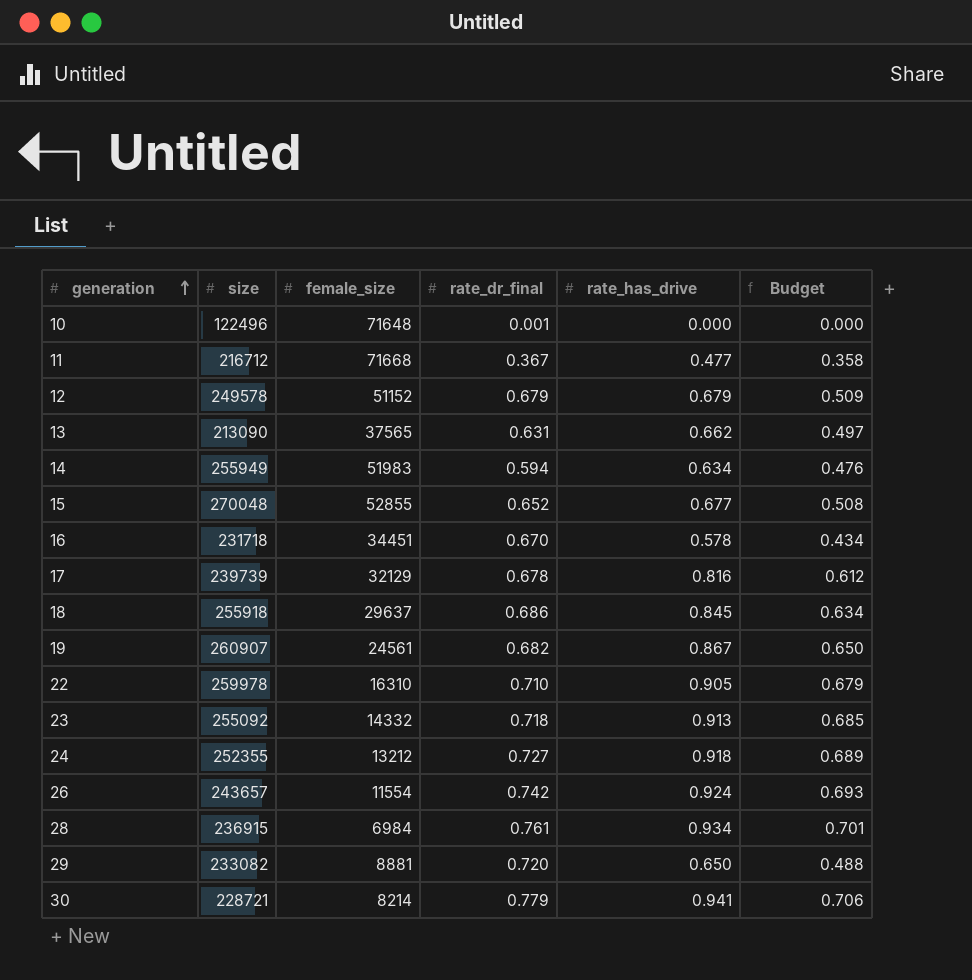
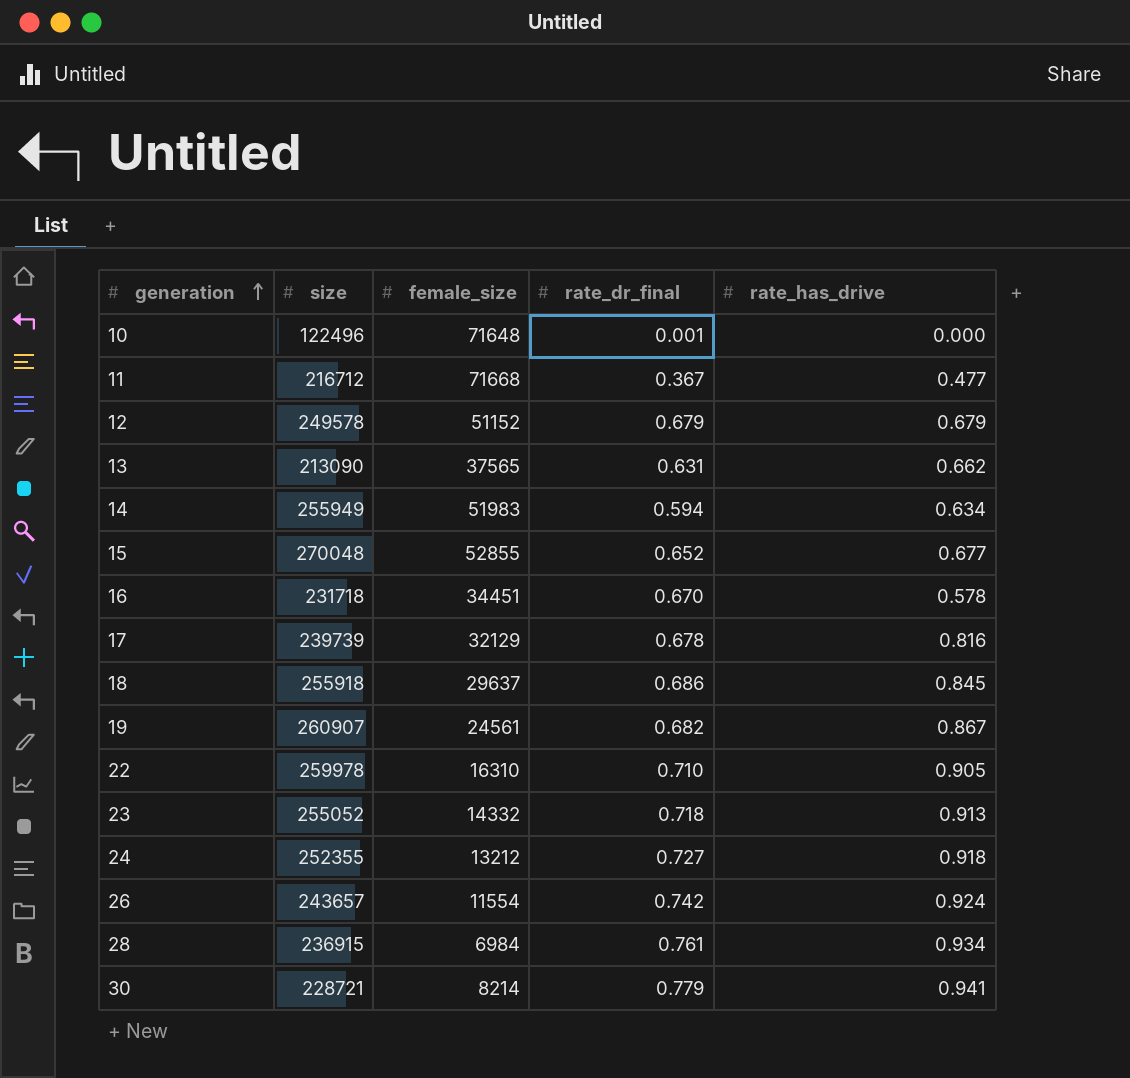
column Budget | formula: [rate_has_drive] * 0.75 -> none
row 29: 233082 | 8881 | 0.720 | 0.650 | 0.488 -> none
23 | size: 255092 -> 255052

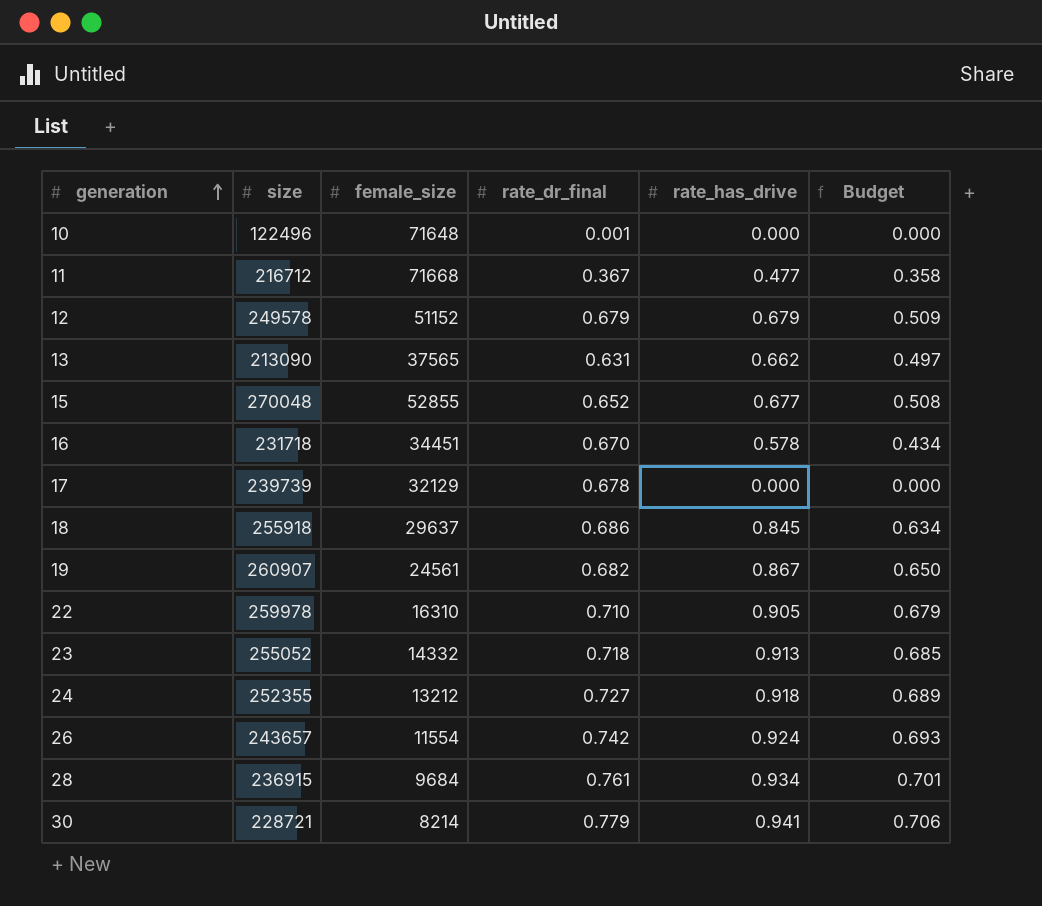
column Budget | formula: none -> [rate_has_drive] * 0.75
row 14: 255949 | 51983 | 0.594 | 0.634 -> none
17 | rate_has_drive: 0.816 -> 0.000
28 | female_size: 6984 -> 9684

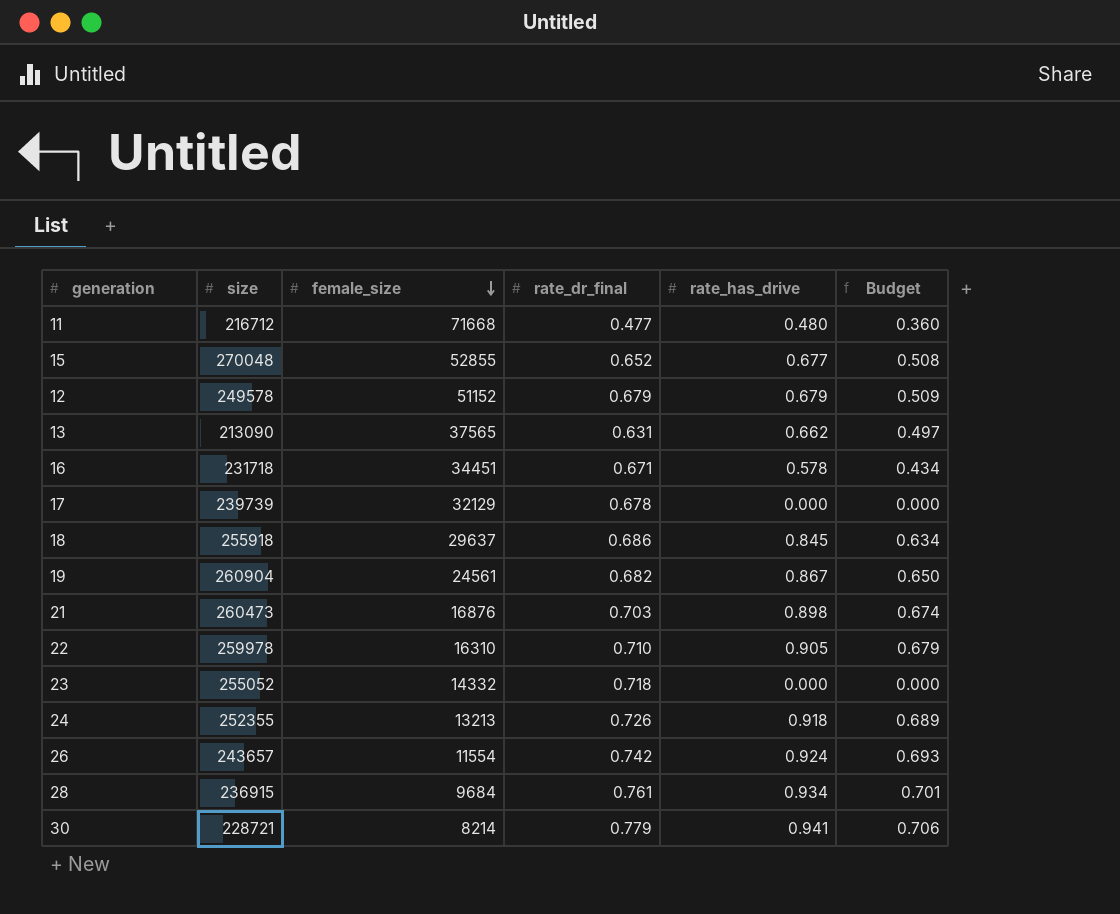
row order: generation ascending -> female_size descending
row 10: 122496 | 71648 | 0.001 | 0.000 | 0.000 -> none
11 | rate_dr_final: 0.367 -> 0.477
11 | rate_has_drive: 0.477 -> 0.480
11 | Budget: 0.358 -> 0.360
16 | rate_dr_final: 0.670 -> 0.671
19 | size: 260907 -> 260904
row 21: none -> 260473 | 16876 | 0.703 | 0.898 | 0.674
23 | rate_has_drive: 0.913 -> 0.000
23 | Budget: 0.685 -> 0.000
24 | female_size: 13212 -> 13213
24 | rate_dr_final: 0.727 -> 0.726

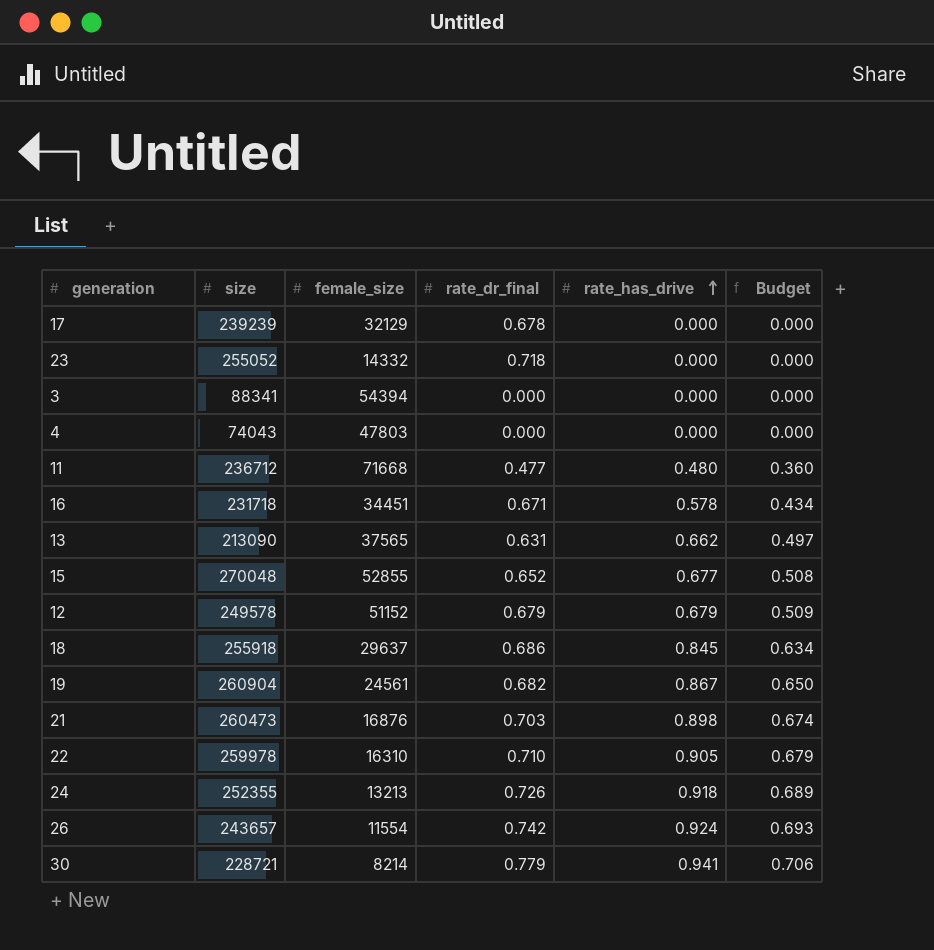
row order: female_size descending -> rate_has_drive ascending
row 28: 236915 | 9684 | 0.761 | 0.934 | 0.701 -> none
17 | size: 239739 -> 239239
row 3: none -> 88341 | 54394 | 0.000 | 0.000 | 0.000
row 4: none -> 74043 | 47803 | 0.000 | 0.000 | 0.000
11 | size: 216712 -> 236712

